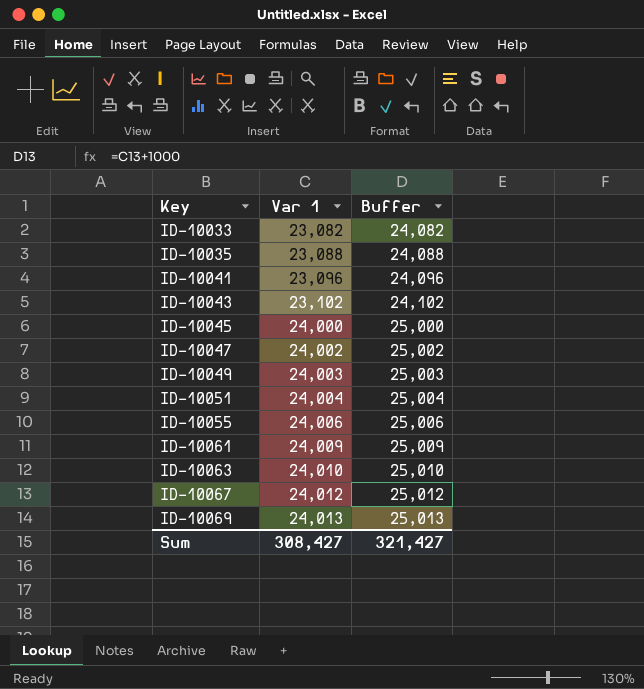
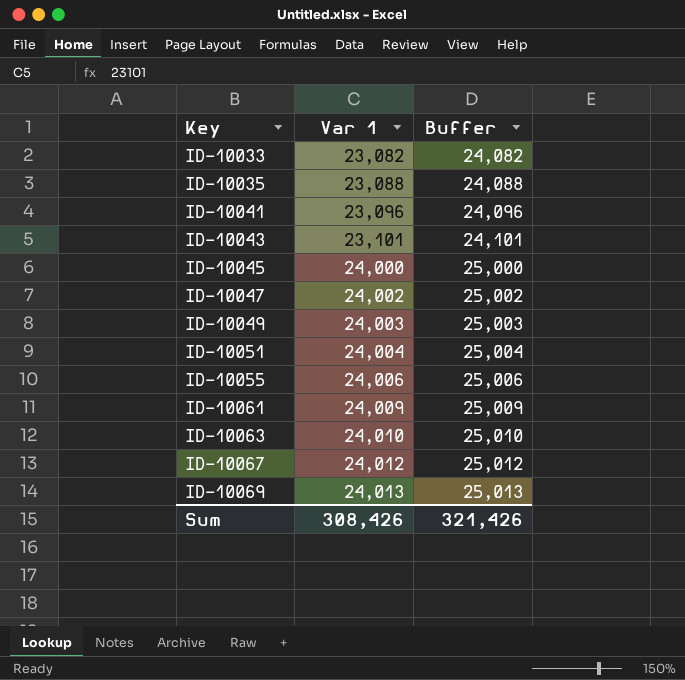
ID-10043 | Var 1: 23,102 -> 23,101
ID-10043 | Buffer: 24,102 -> 24,101
Sum | Var 1: 308,427 -> 308,426
Sum | Buffer: 321,427 -> 321,426

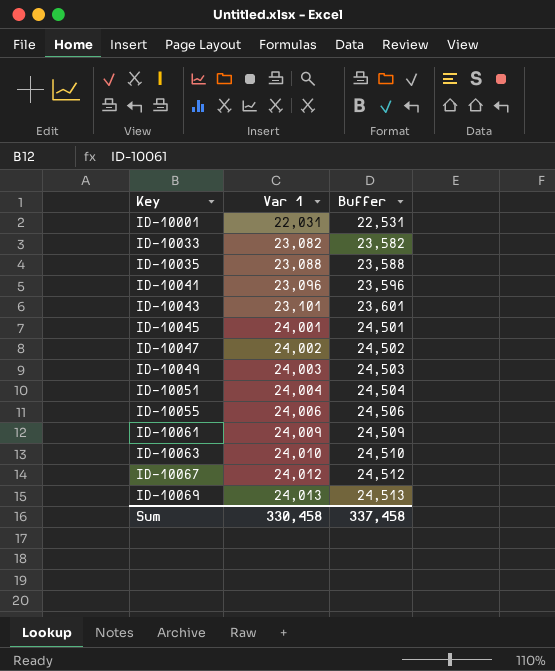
column Buffer | formula: [Var 1] + 1000 -> [Var 1] + 500
row ID-10001: none -> 22,031 | 22,531
ID-10045 | Var 1: 24,000 -> 24,001
Sum | Var 1: 308,426 -> 330,458
Sum | Buffer: 321,426 -> 337,458

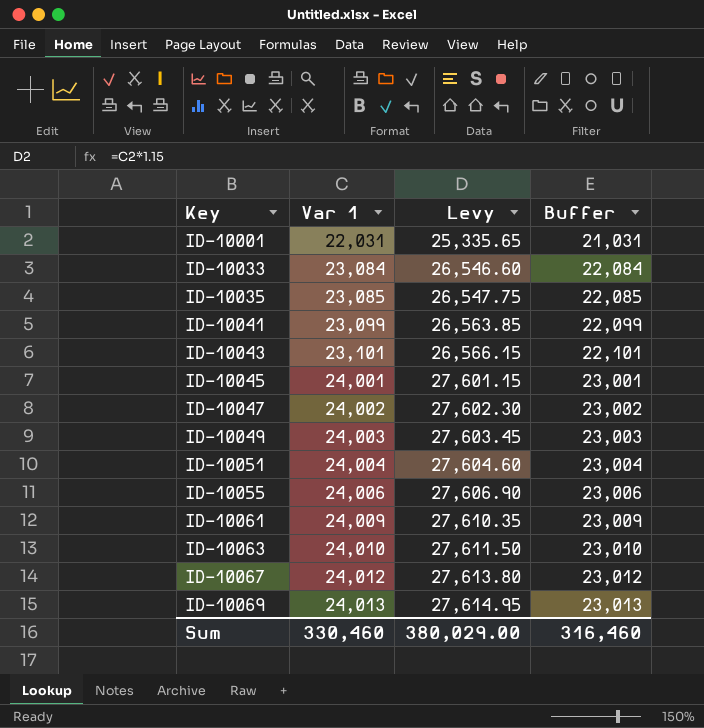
column Levy | formula: none -> [Var 1] * 1.15
column Buffer | formula: [Var 1] + 500 -> [Var 1] - 1000
ID-10033 | Var 1: 23,082 -> 23,084
ID-10035 | Var 1: 23,088 -> 23,085
ID-10041 | Var 1: 23,096 -> 23,099
Sum | Var 1: 330,458 -> 330,460
Sum | Buffer: 337,458 -> 316,460

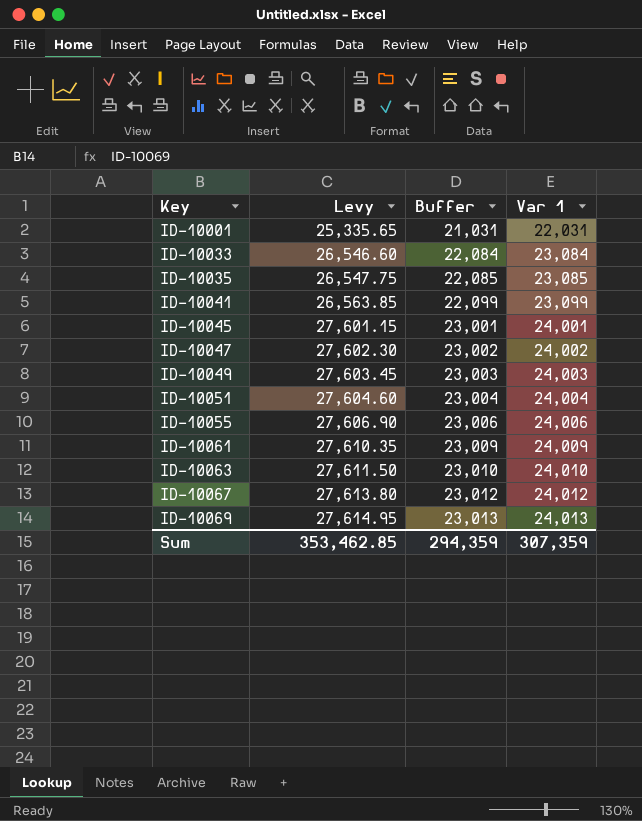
column Var 1 | position: 2 -> 4
row ID-10043: 23,101 | 26,566.15 | 22,101 -> none
Sum | Levy: 380,029.00 -> 353,462.85
Sum | Buffer: 316,460 -> 294,359
Sum | Var 1: 330,460 -> 307,359

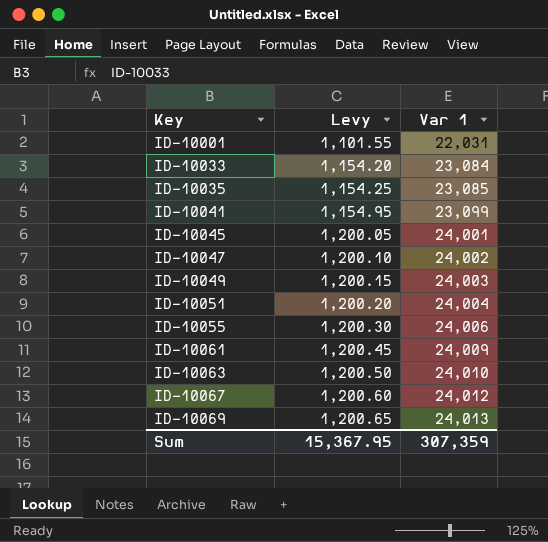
column Buffer | formula: [Var 1] - 1000 -> none
column Levy | formula: [Var 1] * 1.15 -> [Var 1] * 0.05
Sum | Levy: 353,462.85 -> 15,367.95

